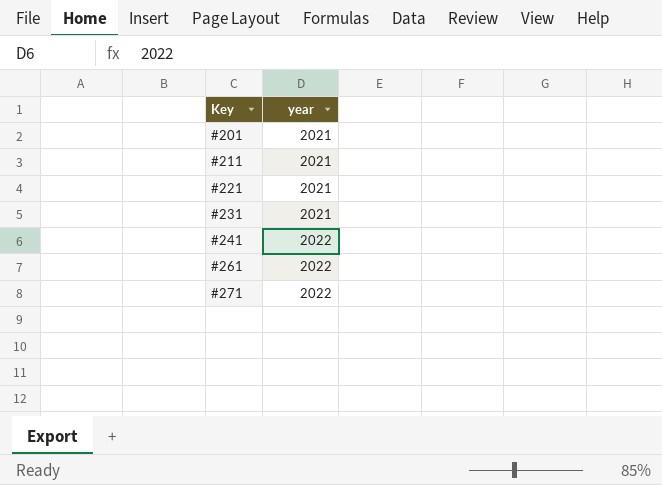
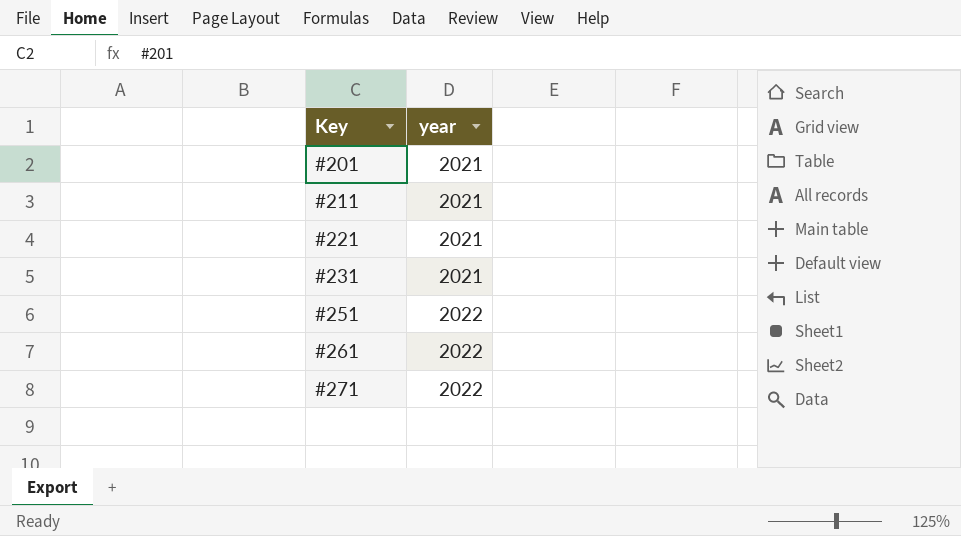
row #241: 2022 -> none
row #251: none -> 2022

